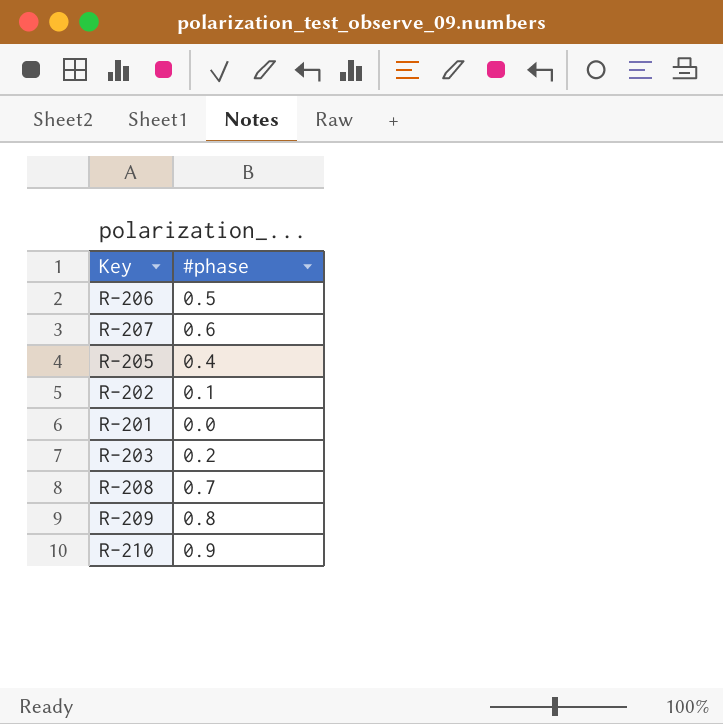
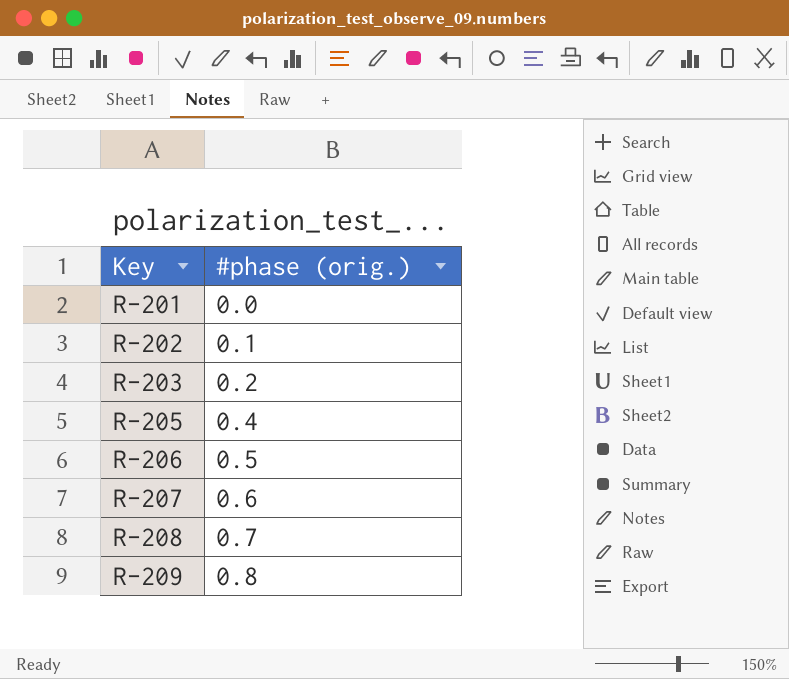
row order: none -> Key ascending
column name: #phase -> #phase (orig.)
row R-210: 0.9 -> none

